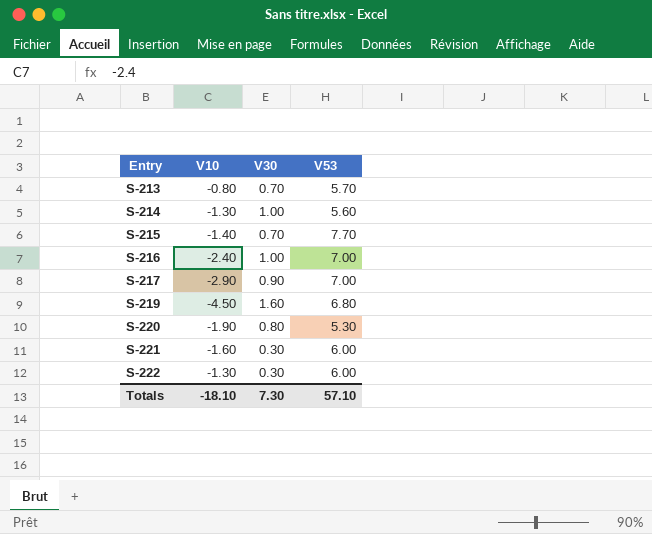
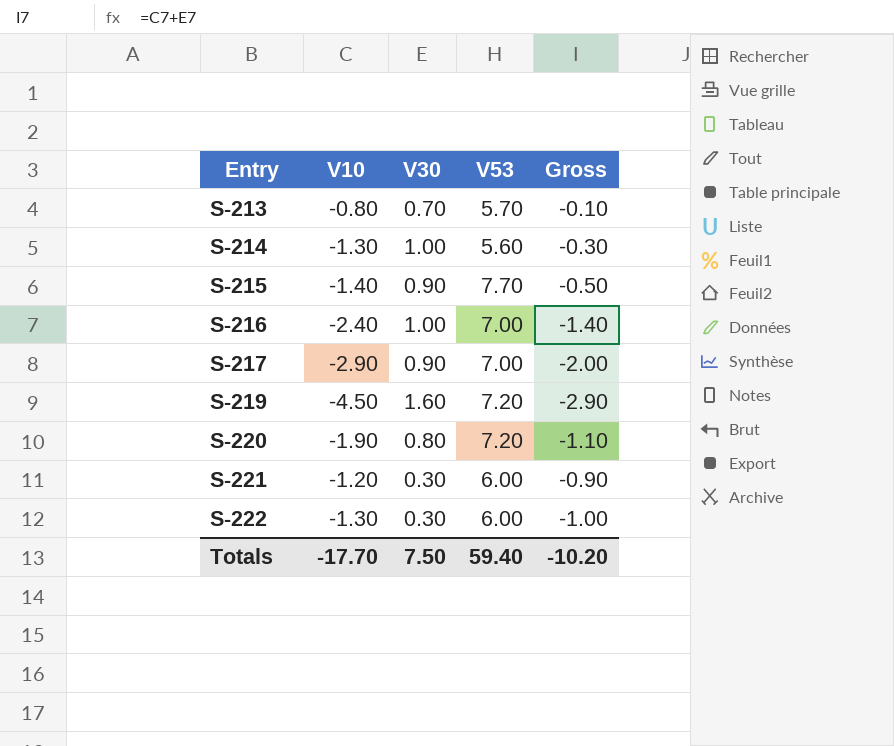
column Gross | formula: none -> [V10] + [V30]
S-215 | V30: 0.70 -> 0.90
S-219 | V53: 6.80 -> 7.20
S-220 | V53: 5.30 -> 7.20
S-221 | V10: -1.60 -> -1.20
Totals | V10: -18.10 -> -17.70
Totals | V30: 7.30 -> 7.50
Totals | V53: 57.10 -> 59.40

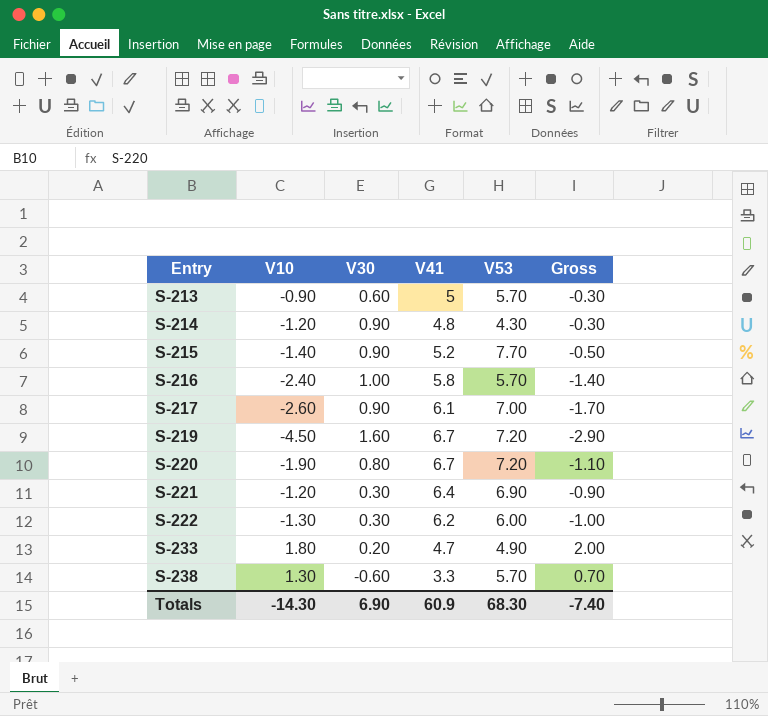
column V41 | position: none -> 4
S-213 | V10: -0.80 -> -0.90
S-213 | V30: 0.70 -> 0.60
S-213 | Gross: -0.10 -> -0.30
S-214 | V10: -1.30 -> -1.20
S-214 | V30: 1.00 -> 0.90
S-214 | V53: 5.60 -> 4.30
S-216 | V53: 7.00 -> 5.70
S-217 | V10: -2.90 -> -2.60
S-217 | Gross: -2.00 -> -1.70
S-221 | V53: 6.00 -> 6.90
row S-233: none -> 1.80 | 0.20 | 4.7 | 4.90 | 2.00
row S-238: none -> 1.30 | -0.60 | 3.3 | 5.70 | 0.70
Totals | V10: -17.70 -> -14.30
Totals | V30: 7.50 -> 6.90
Totals | V53: 59.40 -> 68.30
Totals | Gross: -10.20 -> -7.40

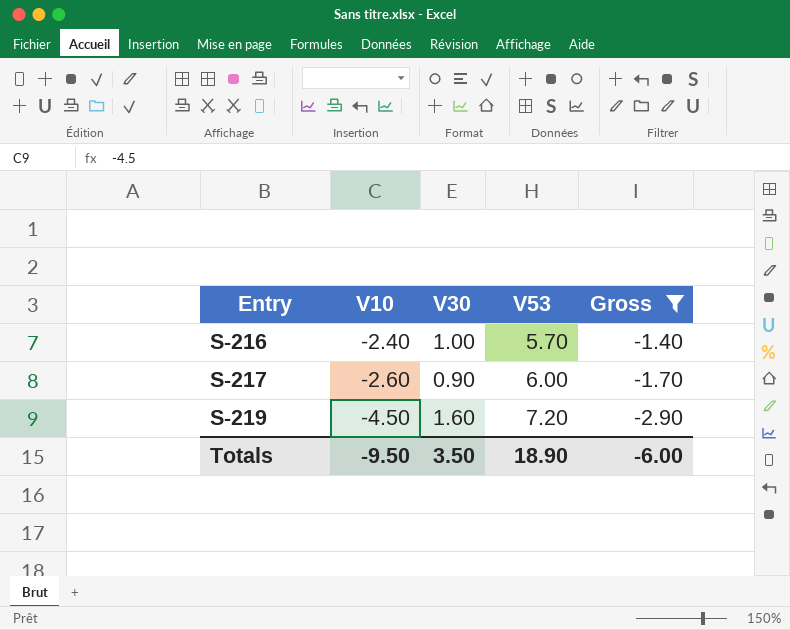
filter: none -> Gross <= -1.40
column V41 | position: 4 -> none
S-217 | V53: 7.00 -> 6.00
Totals | V10: -14.30 -> -9.50
Totals | V30: 6.90 -> 3.50
Totals | V53: 68.30 -> 18.90
Totals | Gross: -7.40 -> -6.00

